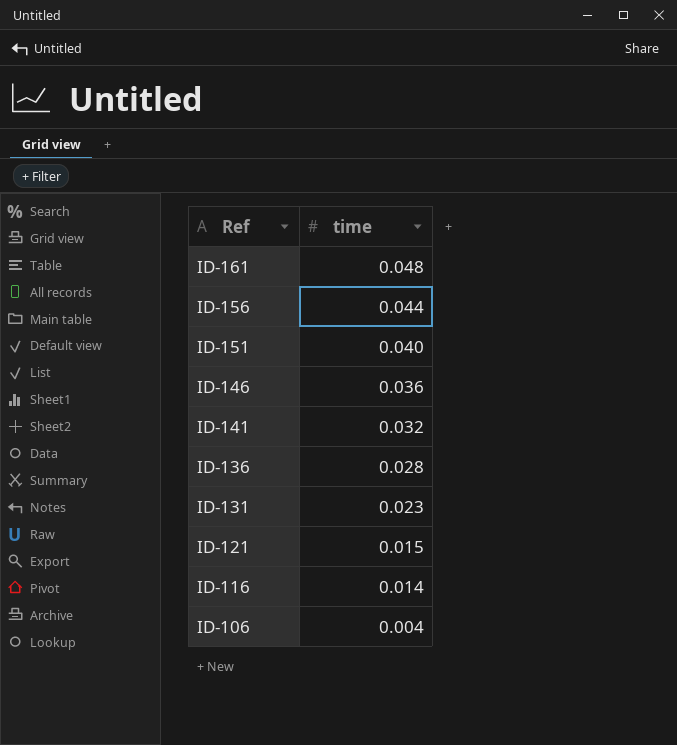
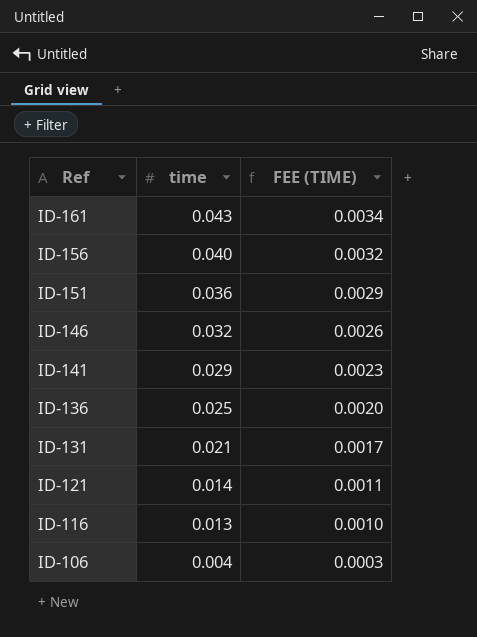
column FEE (TIME) | formula: none -> [time] * 0.08
ID-161 | time: 0.048 -> 0.043
ID-156 | time: 0.044 -> 0.040
ID-151 | time: 0.040 -> 0.036
ID-146 | time: 0.036 -> 0.032
ID-141 | time: 0.032 -> 0.029
ID-136 | time: 0.028 -> 0.025
ID-131 | time: 0.023 -> 0.021
ID-121 | time: 0.015 -> 0.014
ID-116 | time: 0.014 -> 0.013

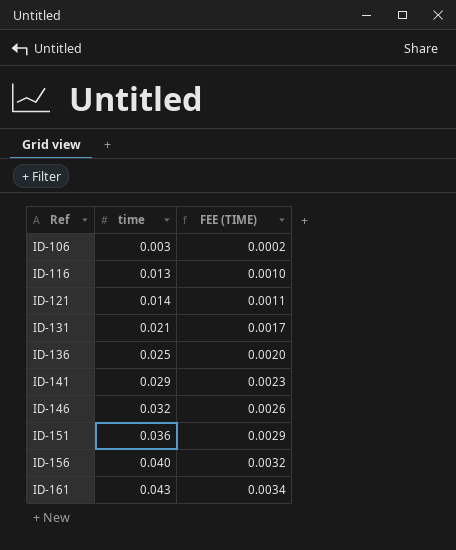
row order: Ref descending -> Ref ascending
ID-106 | time: 0.004 -> 0.003
ID-106 | FEE (TIME): 0.0003 -> 0.0002

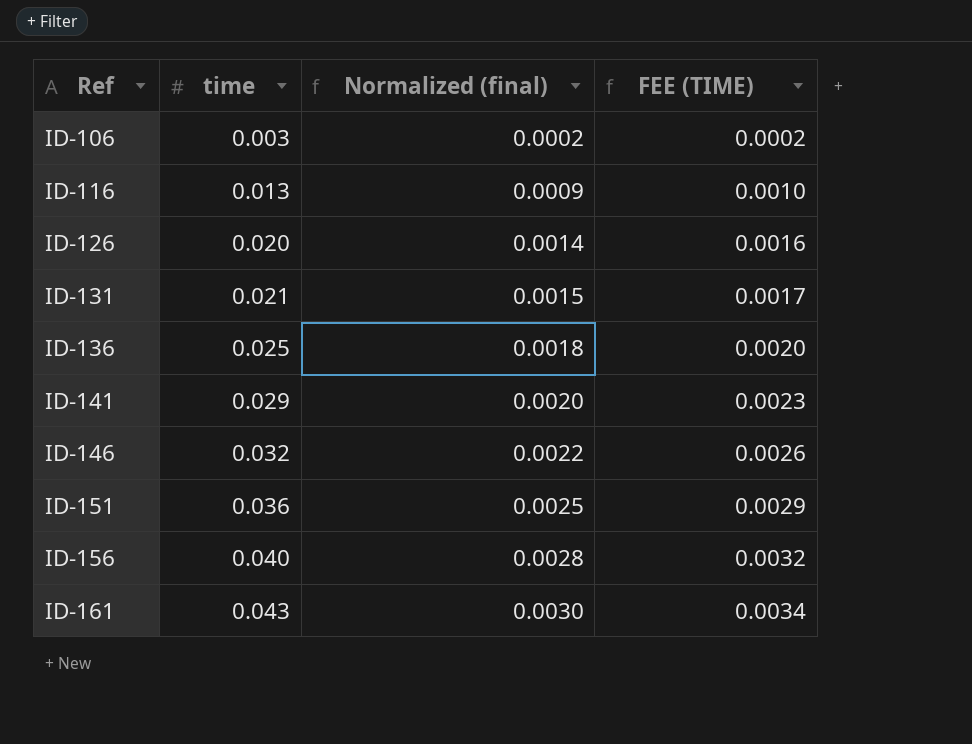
column Normalized (final) | formula: none -> [time] * 0.07
row ID-121: 0.014 | 0.0011 -> none
row ID-126: none -> 0.020 | 0.0014 | 0.0016

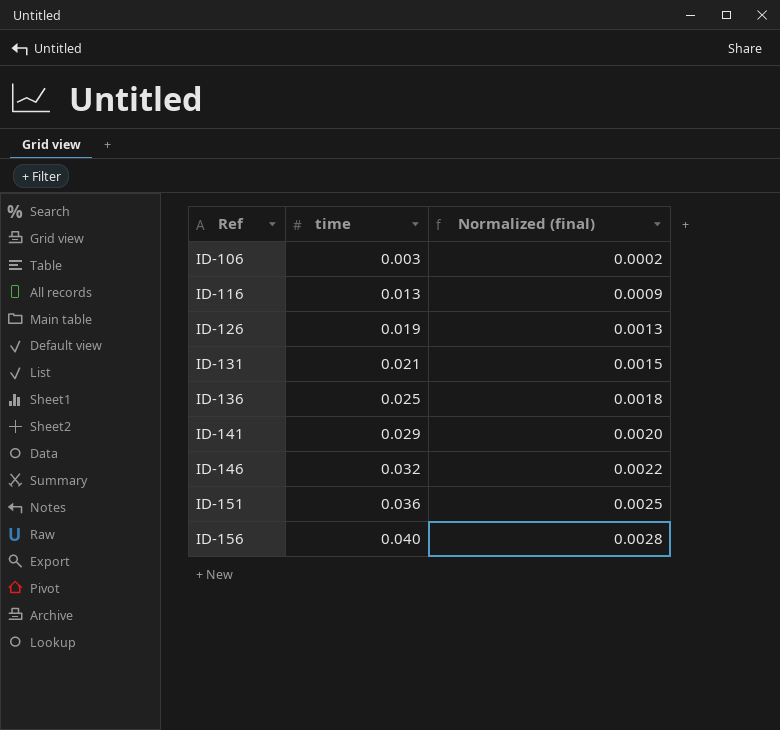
column FEE (TIME) | formula: [time] * 0.08 -> none
row ID-161: 0.043 | 0.0030 | 0.0034 -> none
ID-126 | time: 0.020 -> 0.019
ID-126 | Normalized (final): 0.0014 -> 0.0013

